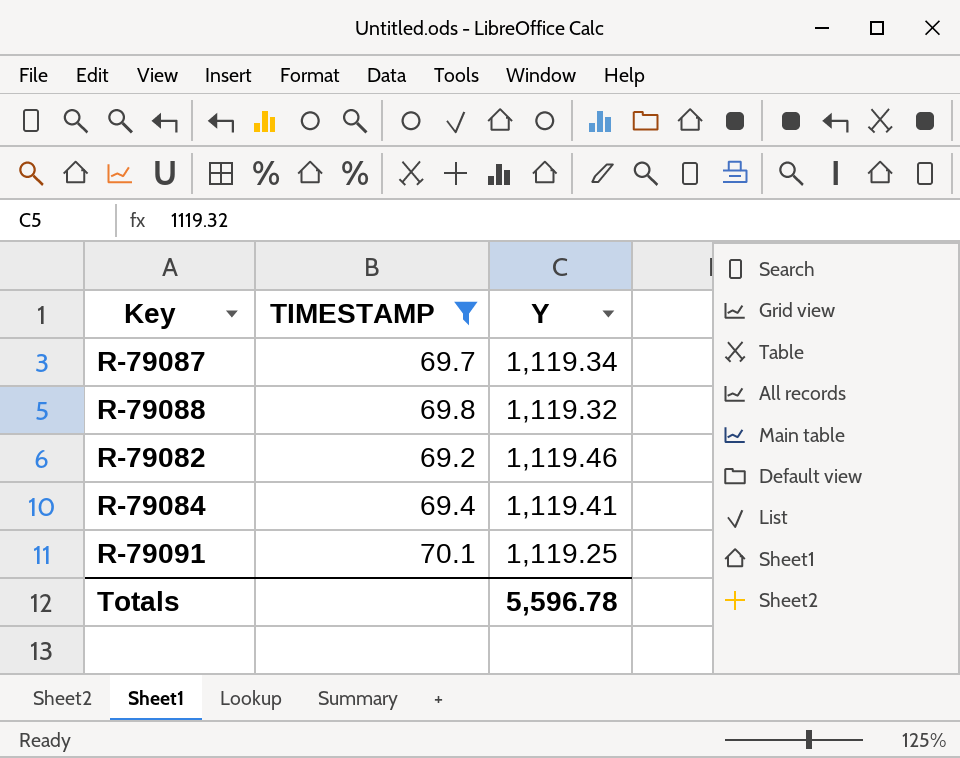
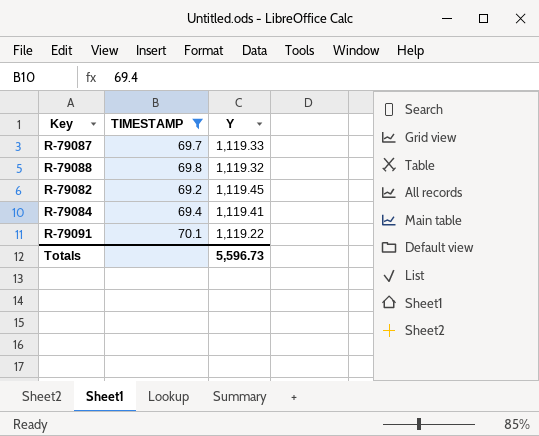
R-79087 | Y: 1,119.34 -> 1,119.33
R-79082 | Y: 1,119.46 -> 1,119.45
R-79091 | Y: 1,119.25 -> 1,119.22
Totals | Y: 5,596.78 -> 5,596.73

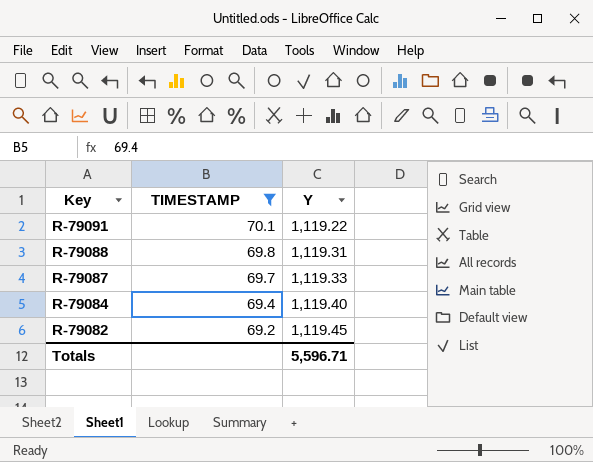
row order: none -> Key descending
R-79088 | Y: 1,119.32 -> 1,119.31
R-79084 | Y: 1,119.41 -> 1,119.40
Totals | Y: 5,596.73 -> 5,596.71

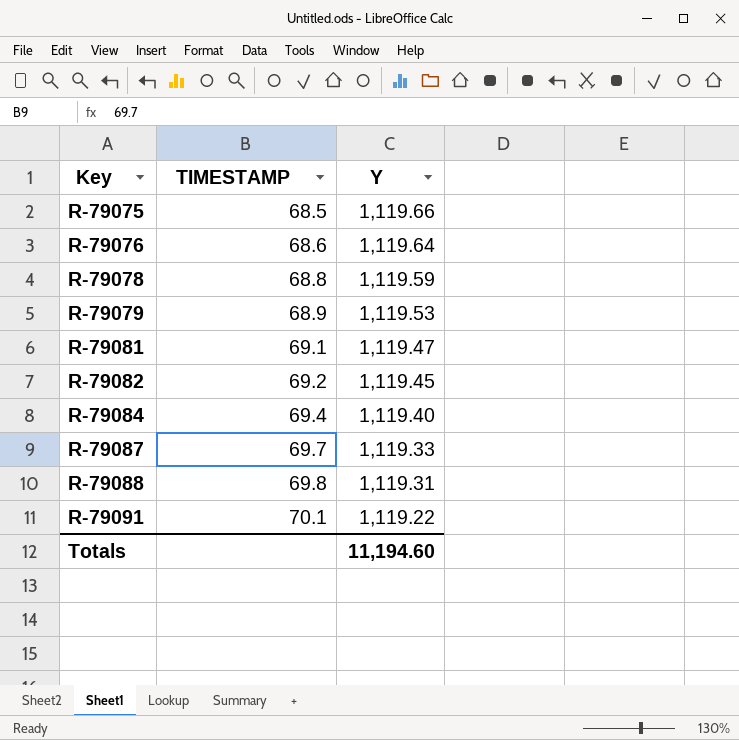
filter: TIMESTAMP >= 69.2 -> none
row order: Key descending -> Key ascending
Totals | Y: 5,596.71 -> 11,194.60

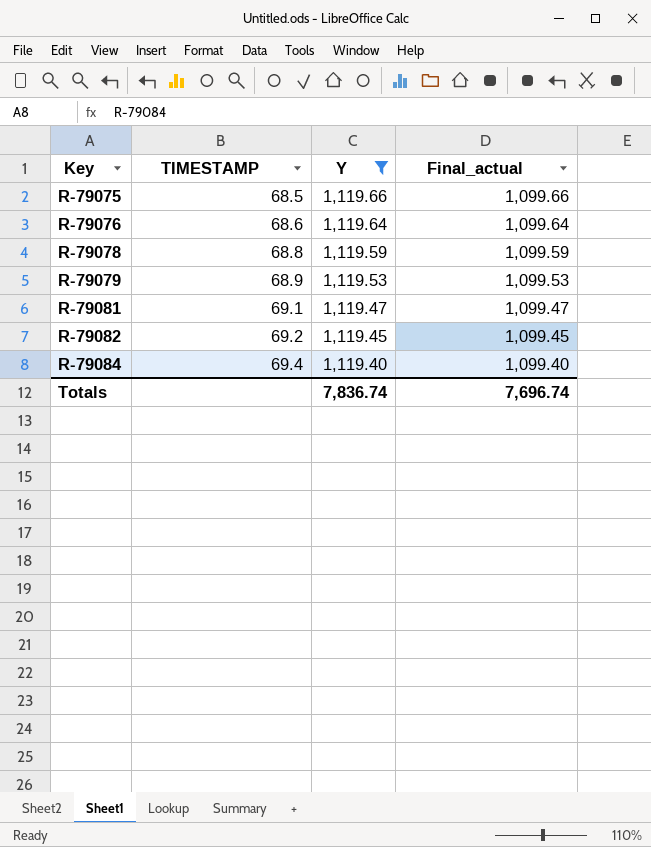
filter: none -> Y >= 1,119.40
column Final_actual | formula: none -> [Y] - 20
Totals | Y: 11,194.60 -> 7,836.74

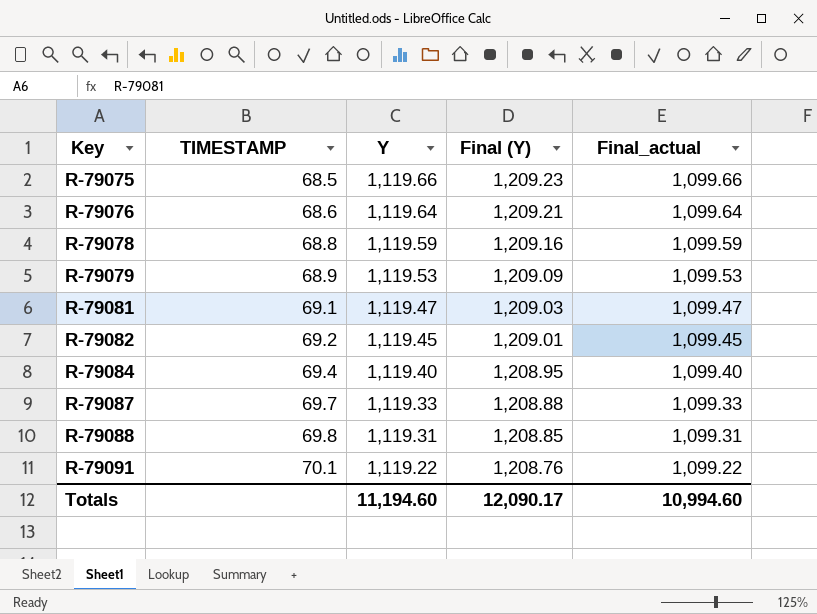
filter: Y >= 1,119.40 -> none
column Final (Y) | formula: none -> [Y] * 1.08
Totals | Y: 7,836.74 -> 11,194.60
Totals | Final_actual: 7,696.74 -> 10,994.60

